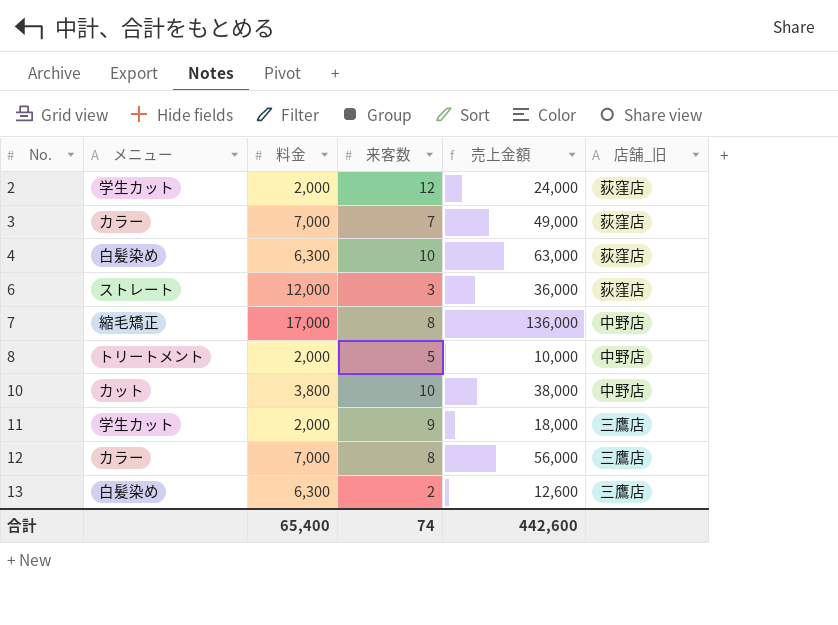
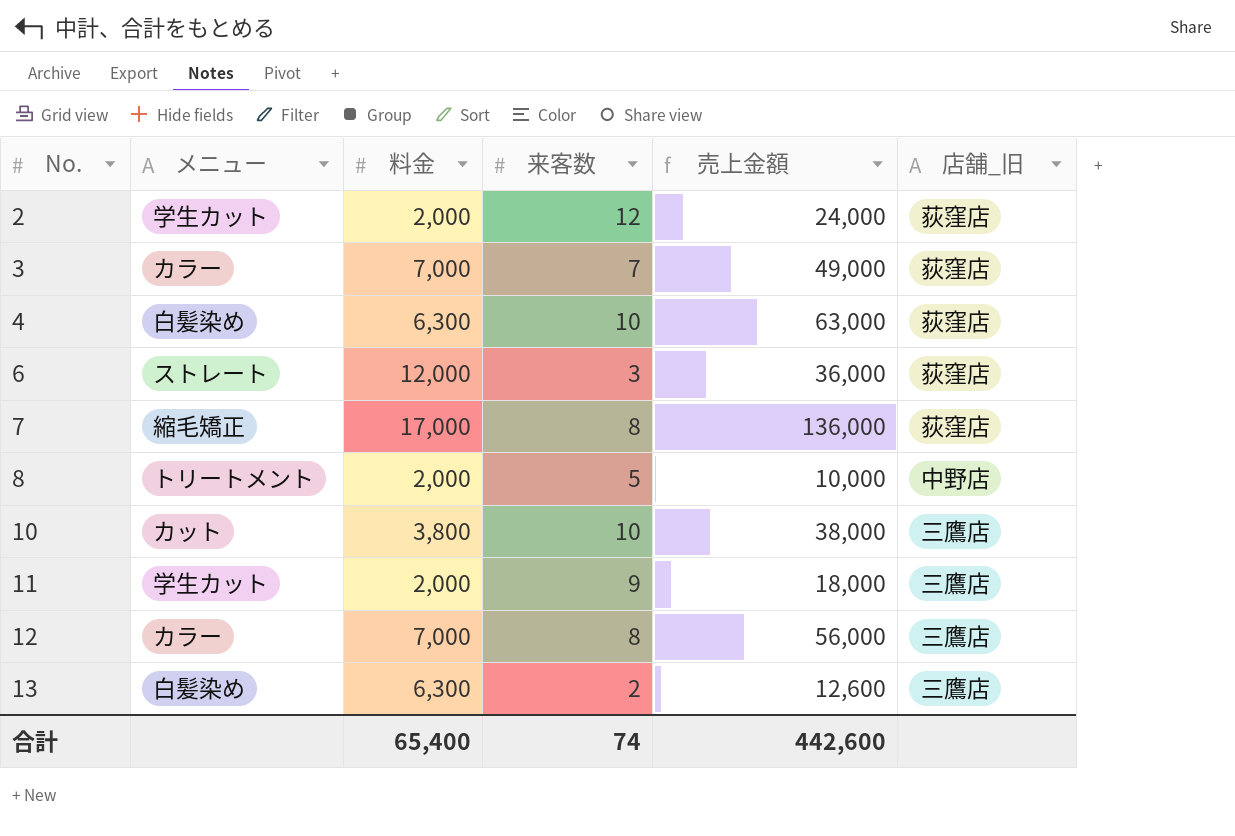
7 | 店舗_旧: 中野店 -> 荻窪店
10 | 店舗_旧: 中野店 -> 三鷹店

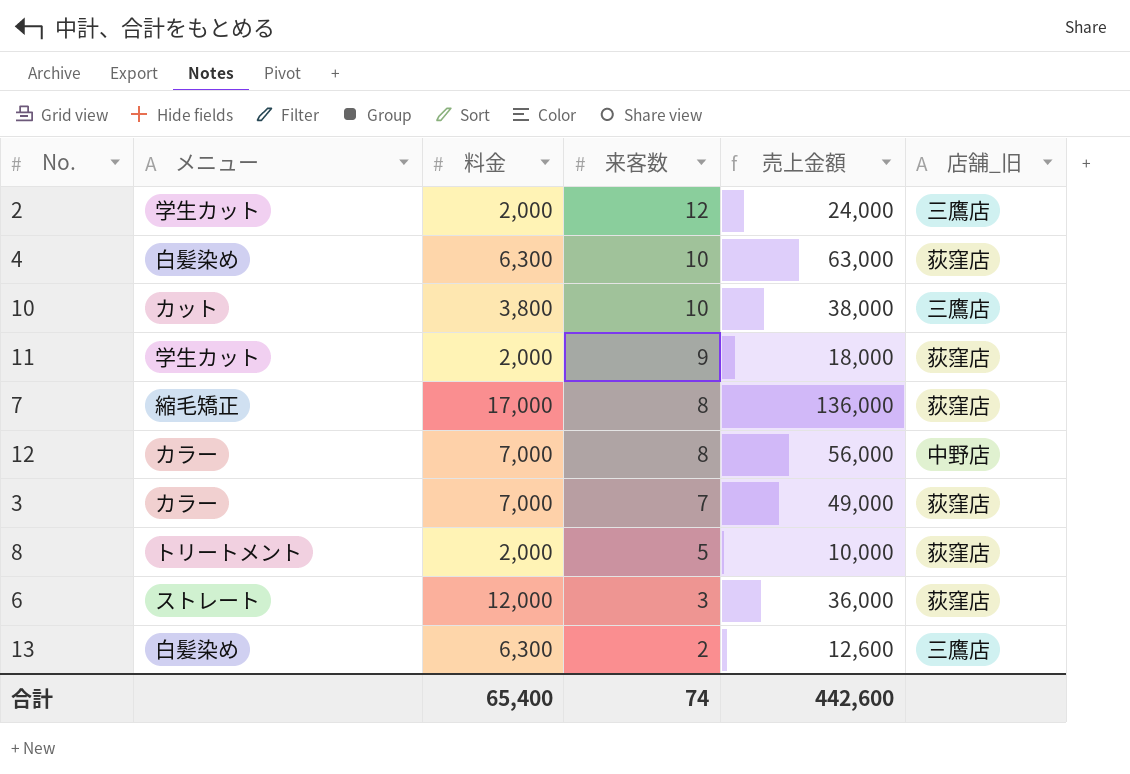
row order: No. ascending -> 来客数 descending
2 | 店舗_旧: 荻窪店 -> 三鷹店
11 | 店舗_旧: 三鷹店 -> 荻窪店
12 | 店舗_旧: 三鷹店 -> 中野店
8 | 店舗_旧: 中野店 -> 荻窪店

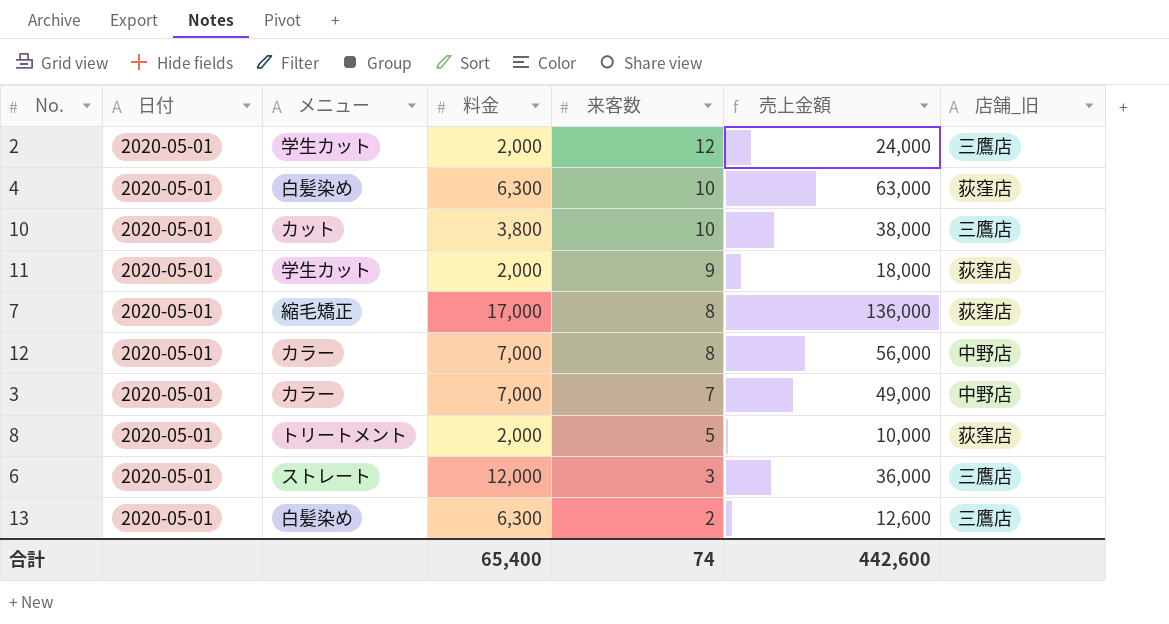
column 日付 | position: none -> 2
3 | 店舗_旧: 荻窪店 -> 中野店
6 | 店舗_旧: 荻窪店 -> 三鷹店

